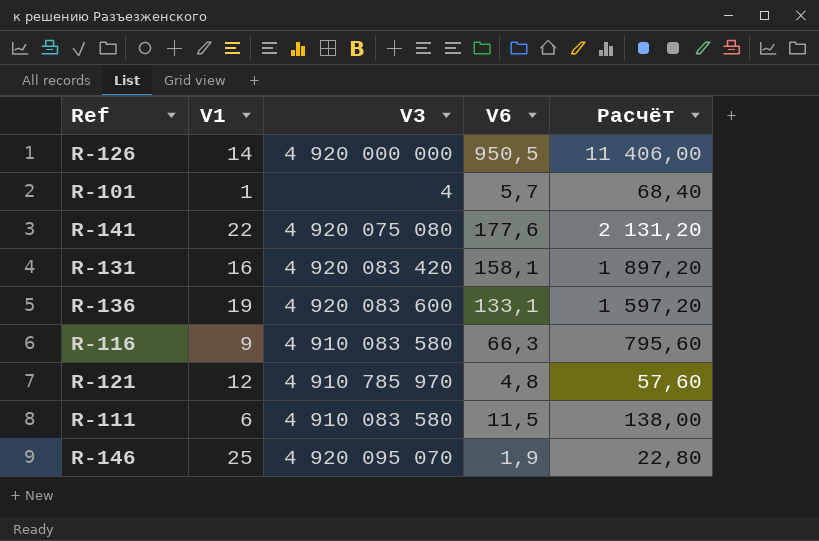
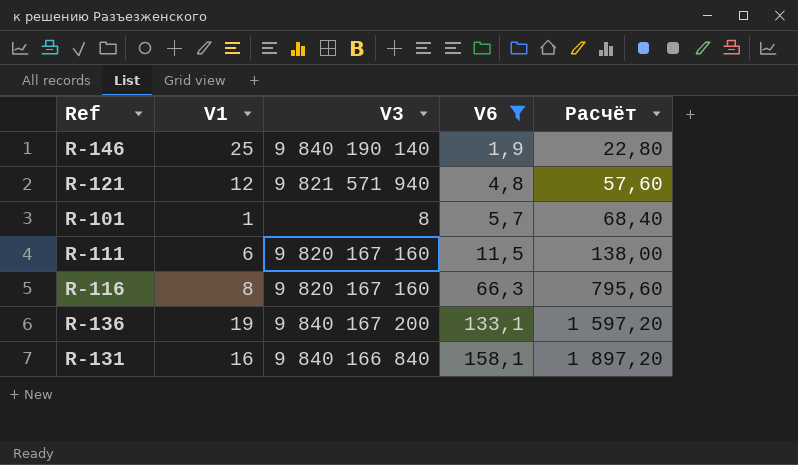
filter: none -> V6 <= 158,1
row order: none -> V6 ascending
R-146 | V3: 4 920 095 070 -> 9 840 190 140
R-121 | V3: 4 910 785 970 -> 9 821 571 940
R-101 | V3: 4 -> 8
R-111 | V3: 4 910 083 580 -> 9 820 167 160
R-116 | V1: 9 -> 8
R-116 | V3: 4 910 083 580 -> 9 820 167 160
R-136 | V3: 4 920 083 600 -> 9 840 167 200
R-131 | V3: 4 920 083 420 -> 9 840 166 840

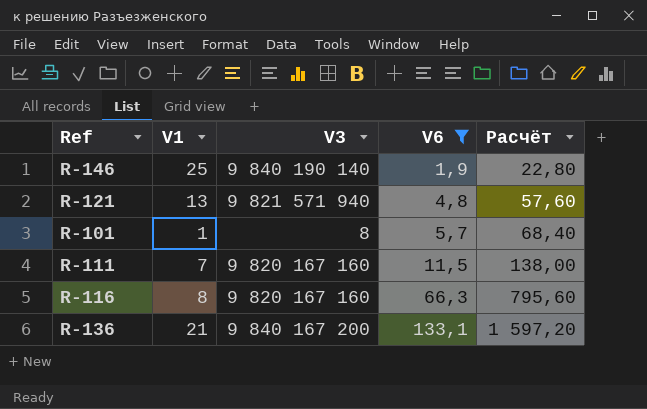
row R-131: 16 | 9 840 166 840 | 158,1 | 1 897,20 -> none
R-121 | V1: 12 -> 13
R-111 | V1: 6 -> 7
R-136 | V1: 19 -> 21

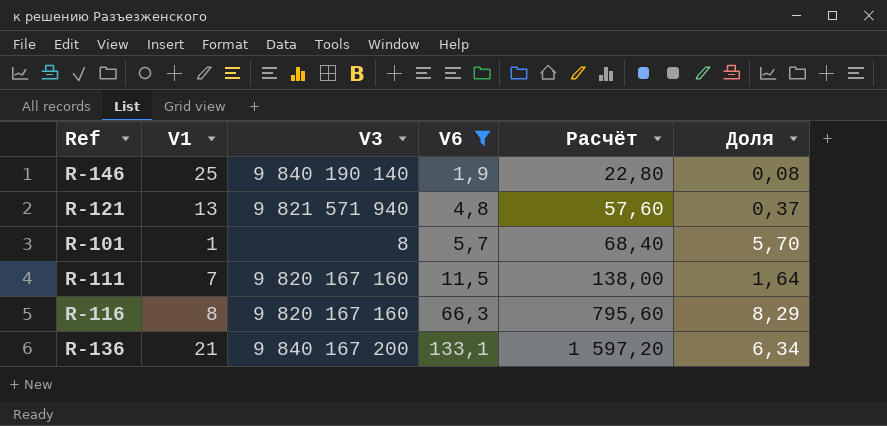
column Доля | formula: none -> [V6] / [V1]

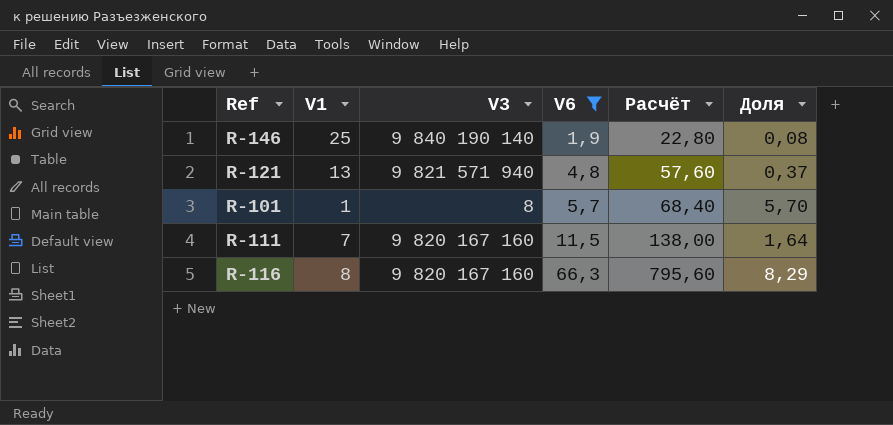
row R-136: 21 | 9 840 167 200 | 133,1 | 1 597,20 | 6,34 -> none

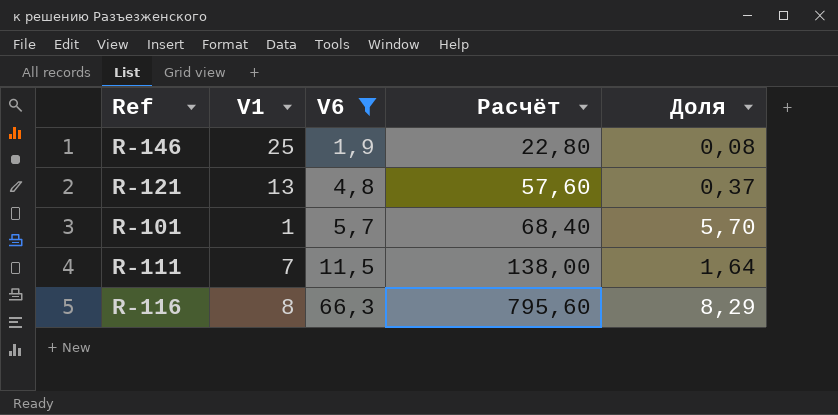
column V3 | position: 3 -> none

